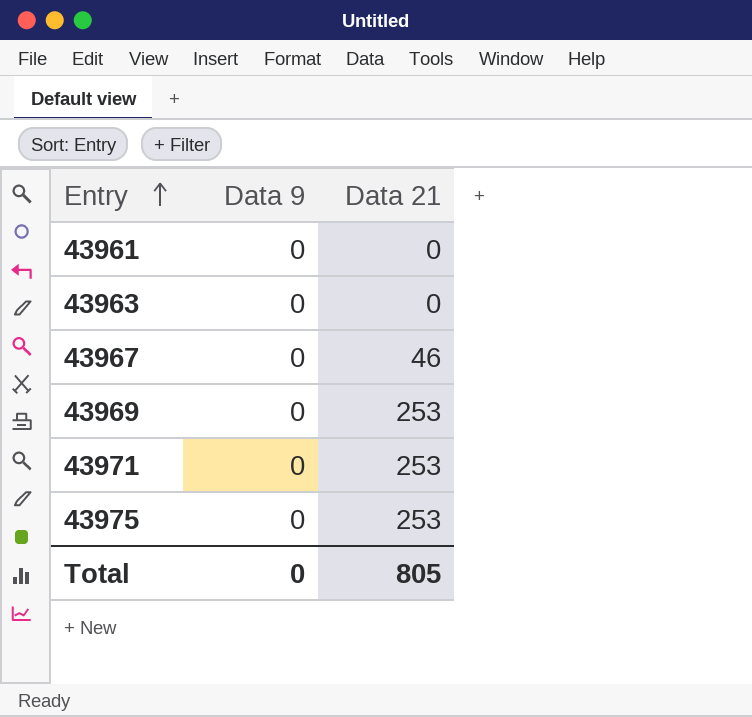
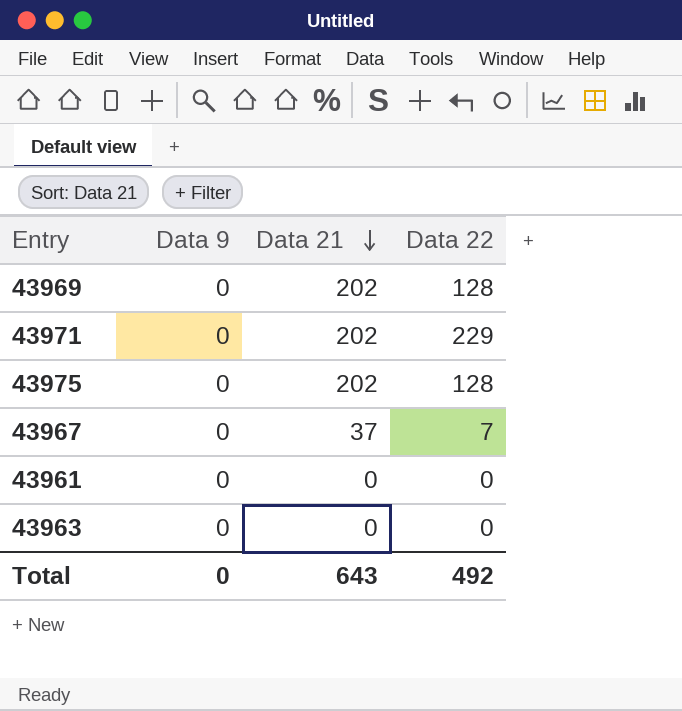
row order: Entry ascending -> Data 21 descending
column Data 22 | position: none -> 4
43969 | Data 21: 253 -> 202
43971 | Data 21: 253 -> 202
43975 | Data 21: 253 -> 202
43967 | Data 21: 46 -> 37
Total | Data 21: 805 -> 643

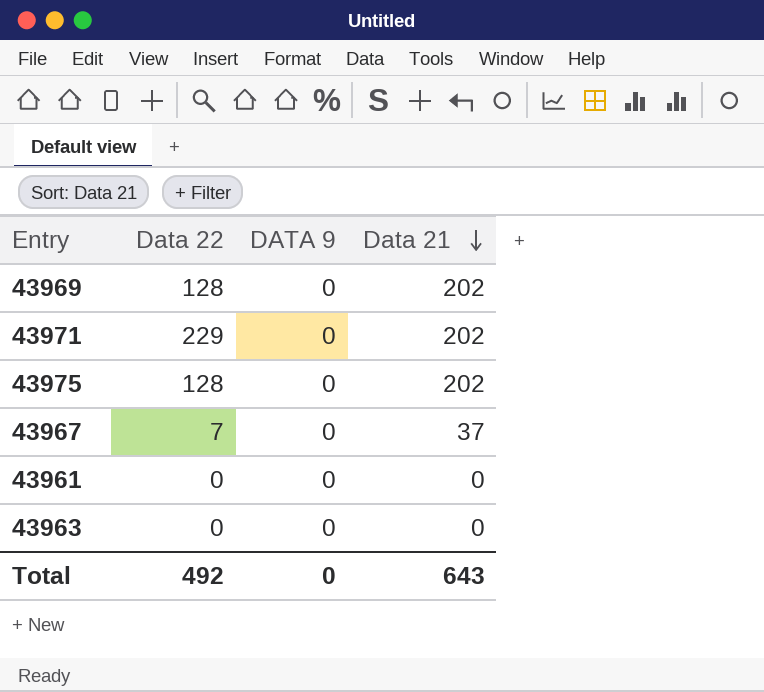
column Data 22 | position: 4 -> 2
column name: Data 9 -> DATA 9

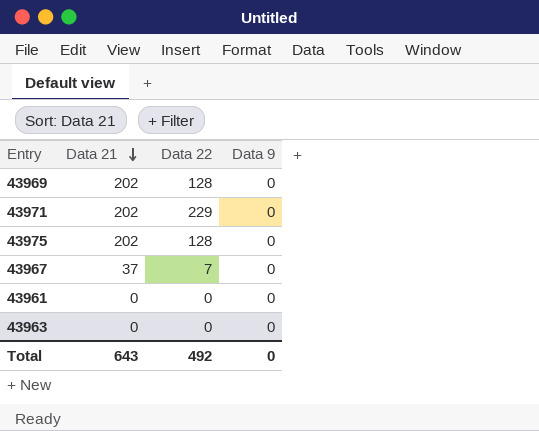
column Data 21 | position: 4 -> 2
column name: DATA 9 -> Data 9

